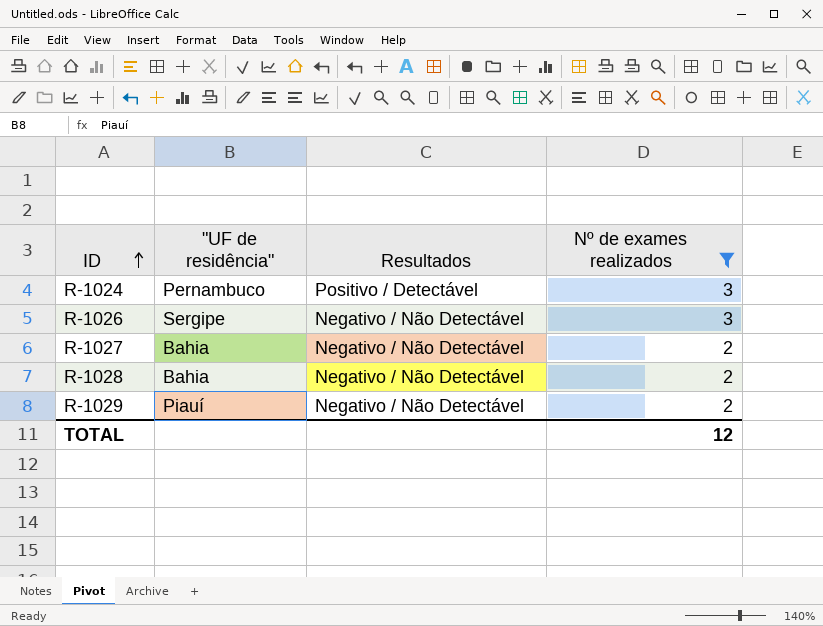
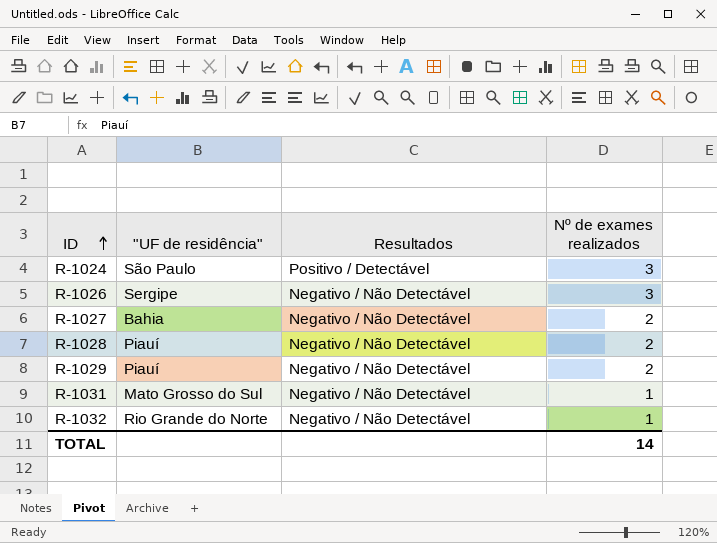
filter: Nº de exames realizados != 1 -> none
R-1024 | "UF de residência": Pernambuco -> São Paulo
R-1028 | "UF de residência": Bahia -> Piauí
TOTAL | Nº de exames realizados: 12 -> 14

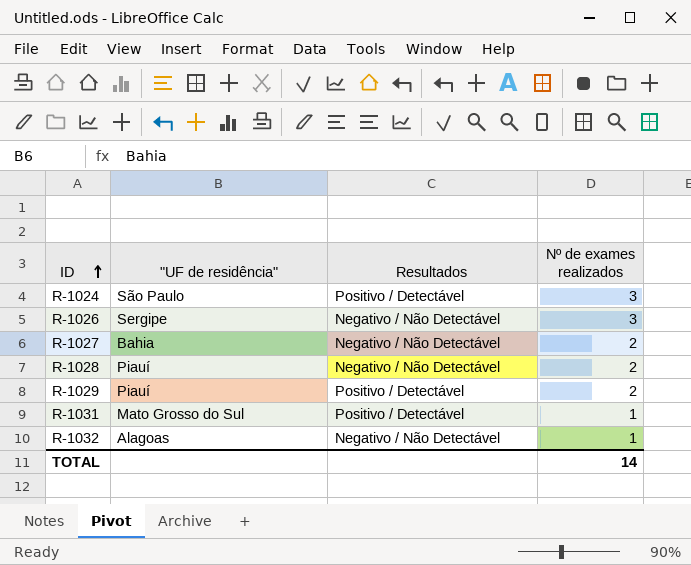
R-1029 | Resultados: Negativo / Não Detectável -> Positivo / Detectável
R-1031 | Resultados: Negativo / Não Detectável -> Positivo / Detectável
R-1032 | "UF de residência": Rio Grande do Norte -> Alagoas

